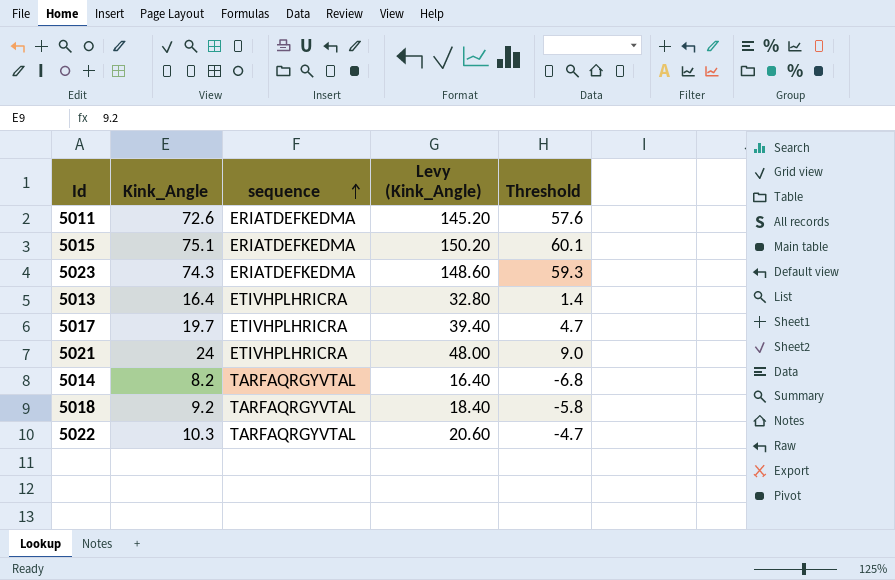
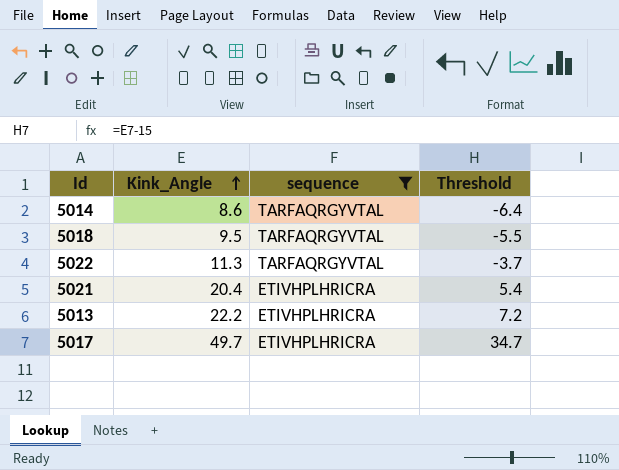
filter: none -> sequence != ERIATDEFKEDMA
row order: sequence ascending -> Kink_Angle ascending
column Levy (Kink_Angle) | formula: [Kink_Angle] * 2 -> none
5014 | Kink_Angle: 8.2 -> 8.6
5014 | Threshold: -6.8 -> -6.4
5018 | Kink_Angle: 9.2 -> 9.5
5018 | Threshold: -5.8 -> -5.5
5022 | Kink_Angle: 10.3 -> 11.3
5022 | Threshold: -4.7 -> -3.7
5021 | Kink_Angle: 24 -> 20.4
5021 | Threshold: 9.0 -> 5.4
5013 | Kink_Angle: 16.4 -> 22.2
5013 | Threshold: 1.4 -> 7.2
5017 | Kink_Angle: 19.7 -> 49.7
5017 | Threshold: 4.7 -> 34.7

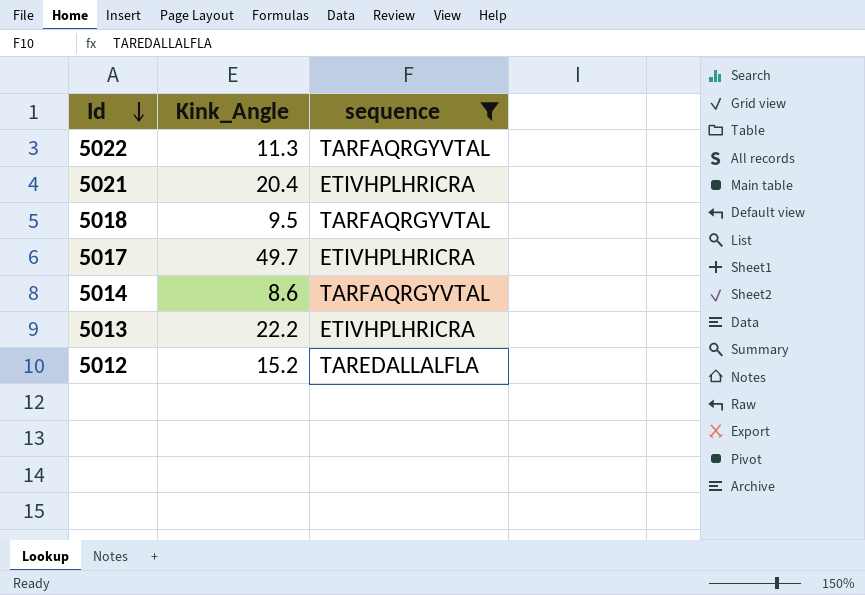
row order: Kink_Angle ascending -> Id descending
column Threshold | formula: [Kink_Angle] - 15 -> none
row 5012: none -> 15.2 | TAREDALLALFLA

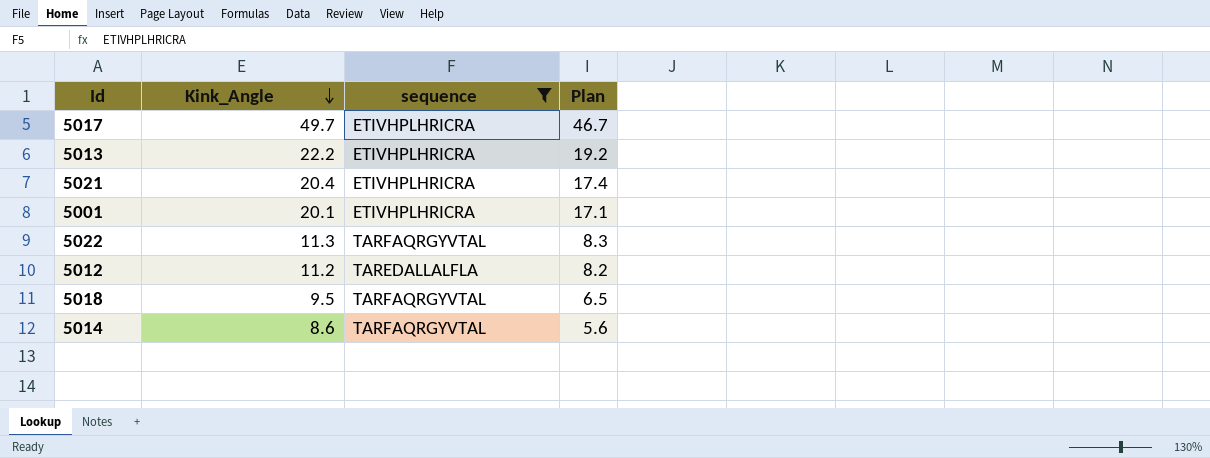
row order: Id descending -> Kink_Angle descending
column Plan | formula: none -> [Kink_Angle] - 3
row 5001: none -> 20.1 | ETIVHPLHRICRA | 17.1
5012 | Kink_Angle: 15.2 -> 11.2

